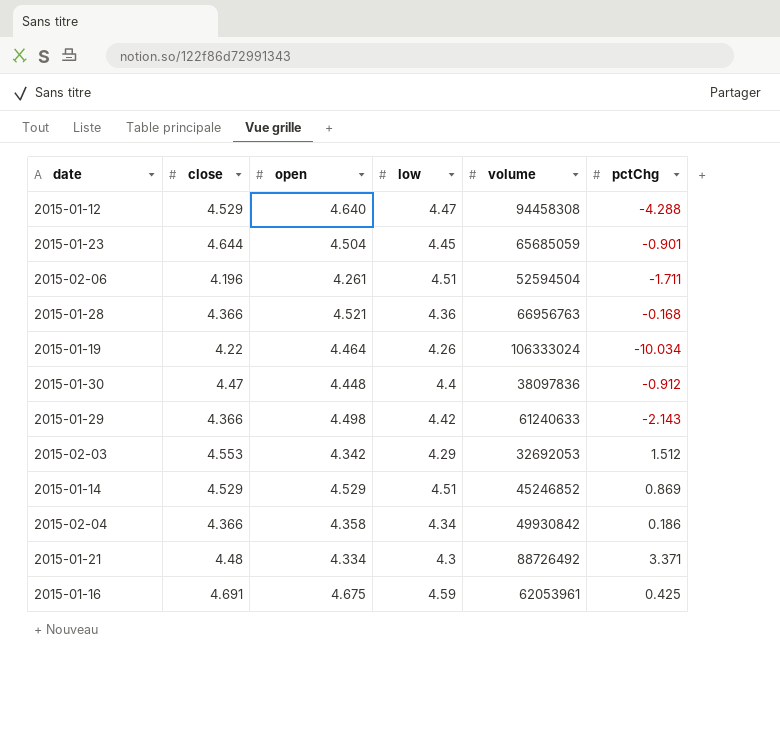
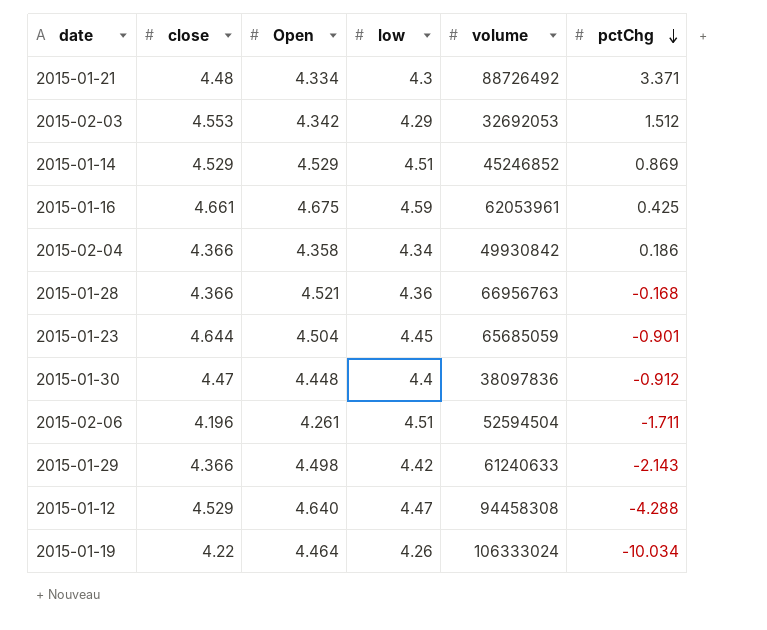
row order: none -> pctChg descending
column name: open -> Open
2015-01-16 | close: 4.691 -> 4.661

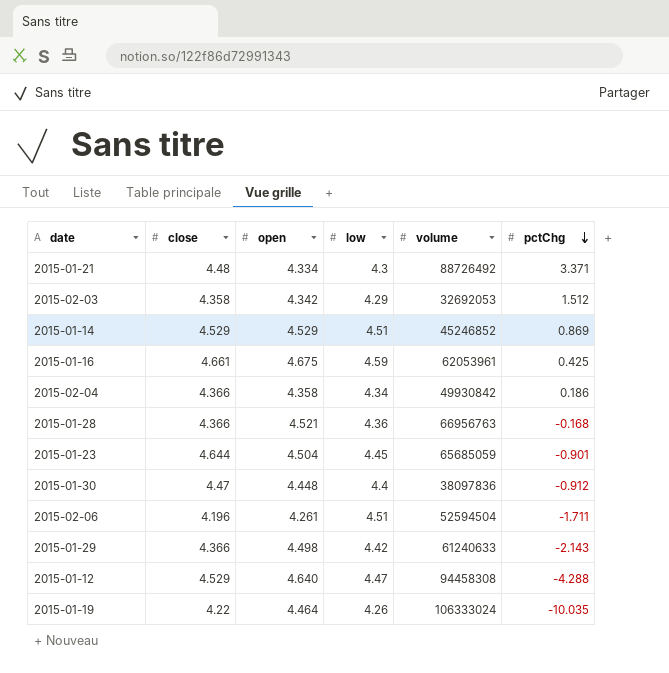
column name: Open -> open
2015-02-03 | close: 4.553 -> 4.358
2015-01-19 | pctChg: -10.034 -> -10.035

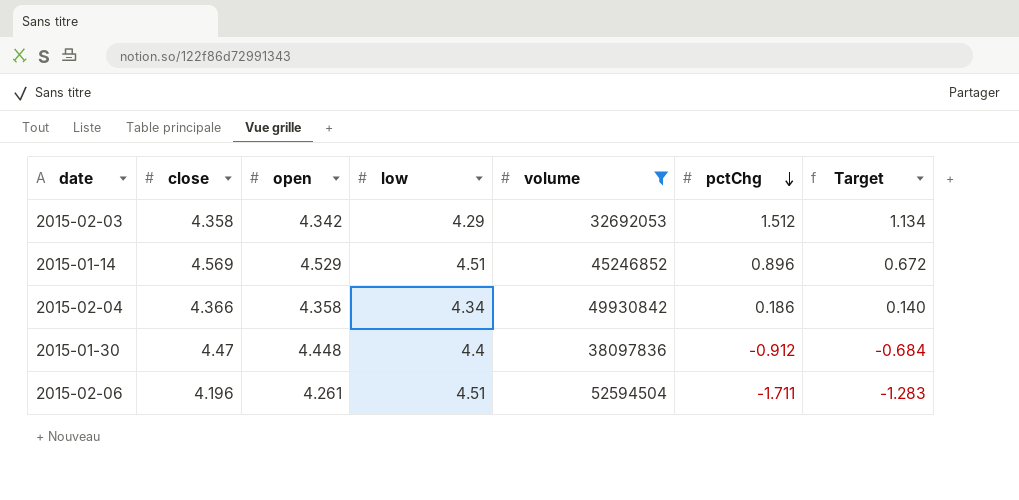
filter: none -> volume <= 52594504
column Target | formula: none -> [pctChg] * 0.75
2015-01-14 | close: 4.529 -> 4.569
2015-01-14 | pctChg: 0.869 -> 0.896

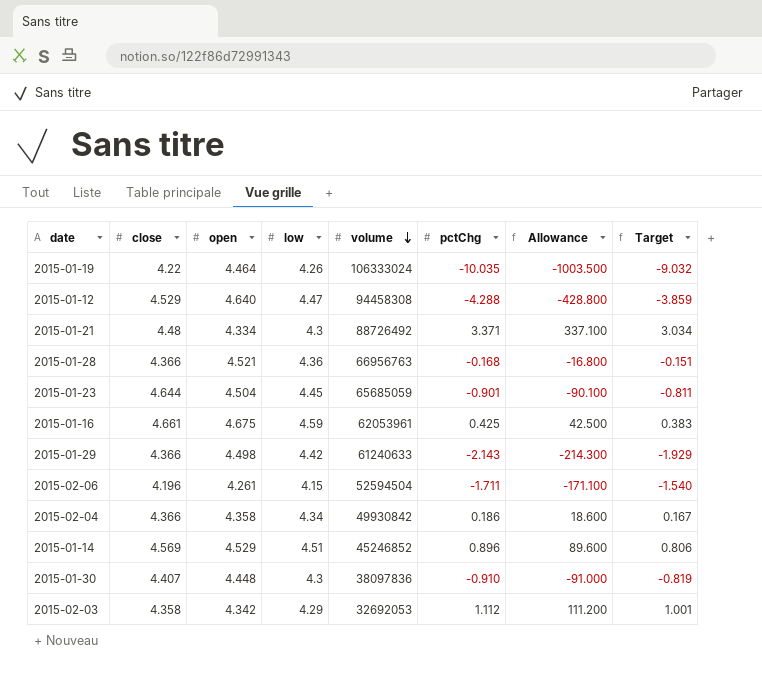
filter: volume <= 52594504 -> none
row order: pctChg descending -> volume descending
column Allowance | formula: none -> [pctChg] * 100
column Target | formula: [pctChg] * 0.75 -> [pctChg] * 0.9
2015-02-06 | low: 4.51 -> 4.15
2015-01-30 | close: 4.47 -> 4.407
2015-01-30 | low: 4.4 -> 4.3
2015-01-30 | pctChg: -0.912 -> -0.910
2015-02-03 | pctChg: 1.512 -> 1.112

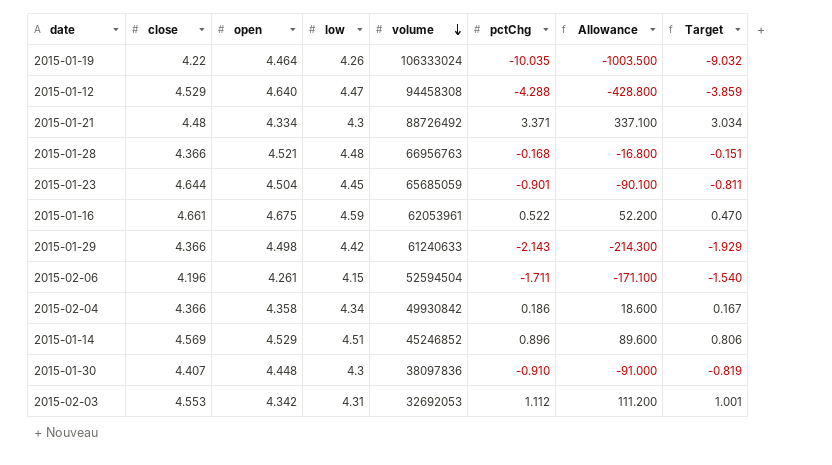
2015-01-28 | low: 4.36 -> 4.48
2015-01-16 | pctChg: 0.425 -> 0.522
2015-01-16 | Allowance: 42.500 -> 52.200
2015-01-16 | Target: 0.383 -> 0.470
2015-02-03 | close: 4.358 -> 4.553
2015-02-03 | low: 4.29 -> 4.31

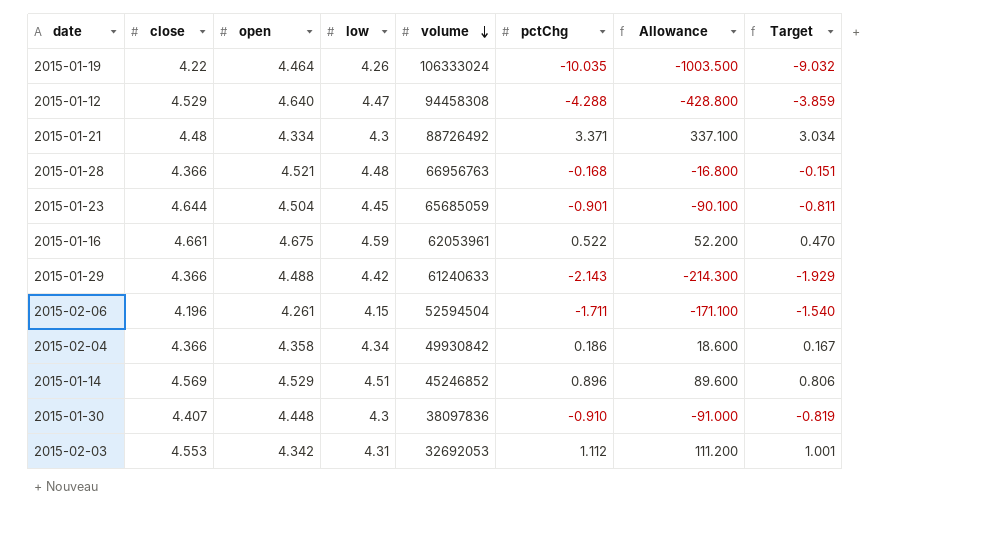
2015-01-29 | open: 4.498 -> 4.488

